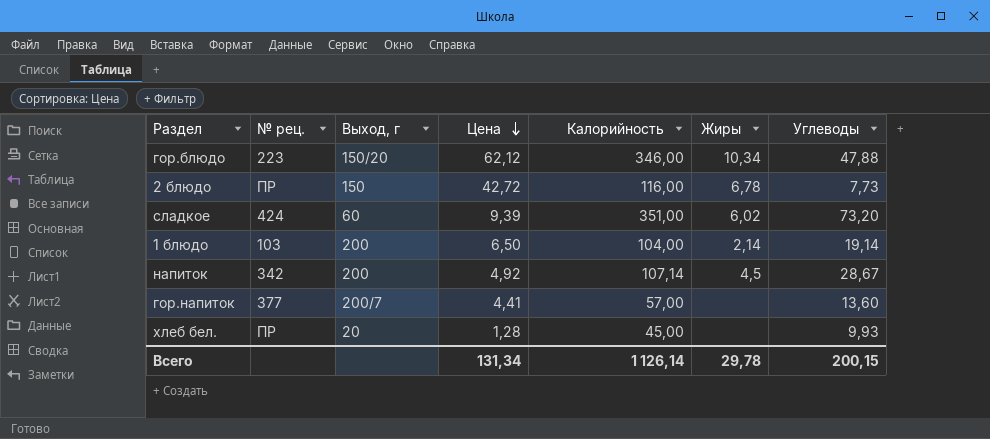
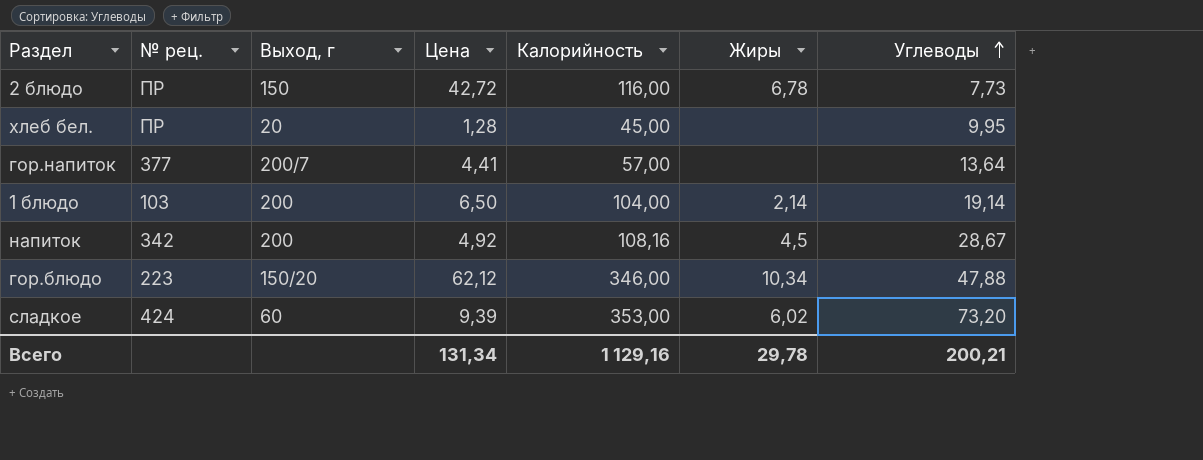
row order: Цена descending -> Углеводы ascending
хлеб бел. | Углеводы: 9,93 -> 9,95
гор.напиток | Углеводы: 13,60 -> 13,64
напиток | Калорийность: 107,14 -> 108,16
сладкое | Калорийность: 351,00 -> 353,00
Всего | Калорийность: 1 126,14 -> 1 129,16
Всего | Углеводы: 200,15 -> 200,21

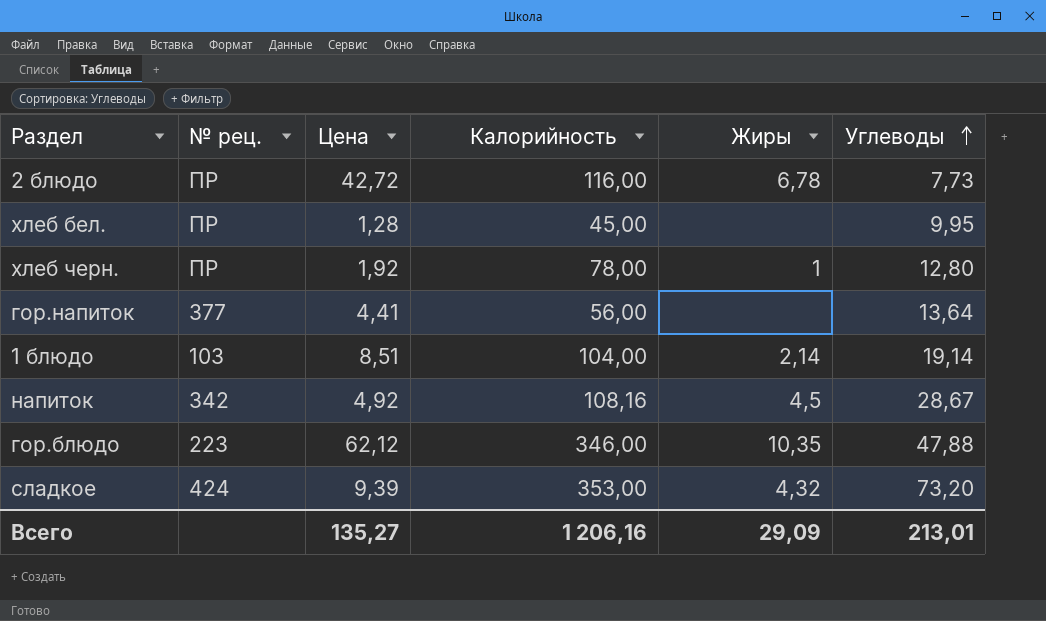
column Выход, г | position: 3 -> none
row хлеб черн.: none -> ПР | 1,92 | 78,00 | 1 | 12,80
гор.напиток | Калорийность: 57,00 -> 56,00
1 блюдо | Цена: 6,50 -> 8,51
гор.блюдо | Жиры: 10,34 -> 10,35
сладкое | Жиры: 6,02 -> 4,32
Всего | Цена: 131,34 -> 135,27
Всего | Калорийность: 1 129,16 -> 1 206,16
Всего | Жиры: 29,78 -> 29,09
Всего | Углеводы: 200,21 -> 213,01

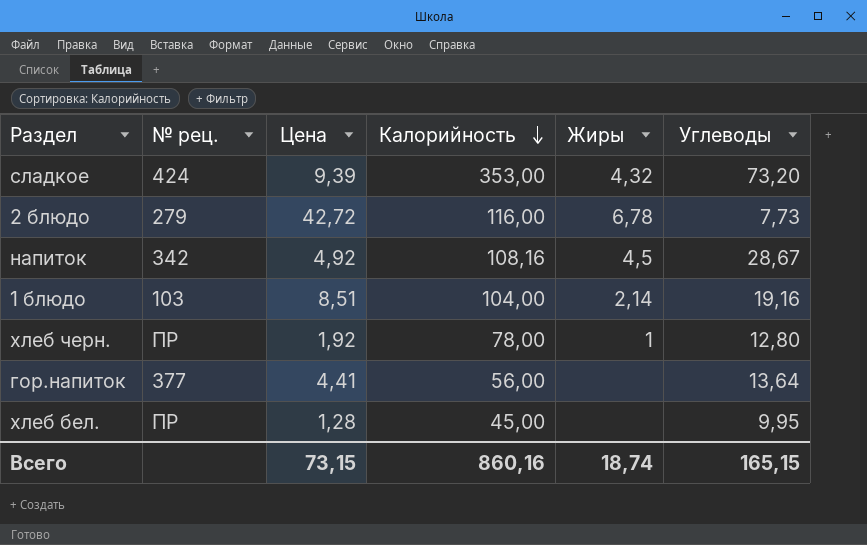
row order: Углеводы ascending -> Калорийность descending
row гор.блюдо: 223 | 62,12 | 346,00 | 10,35 | 47,88 -> none
2 блюдо | № рец.: ПР -> 279
1 блюдо | Углеводы: 19,14 -> 19,16
Всего | Цена: 135,27 -> 73,15
Всего | Калорийность: 1 206,16 -> 860,16
Всего | Жиры: 29,09 -> 18,74
Всего | Углеводы: 213,01 -> 165,15

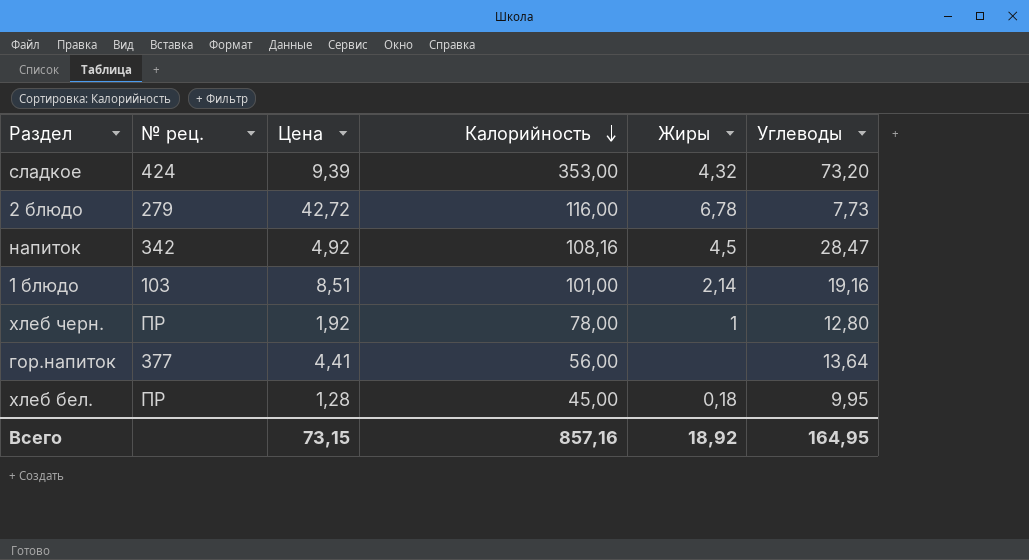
напиток | Углеводы: 28,67 -> 28,47
1 блюдо | Калорийность: 104,00 -> 101,00
хлеб бел. | Жиры: none -> 0,18
Всего | Калорийность: 860,16 -> 857,16
Всего | Жиры: 18,74 -> 18,92
Всего | Углеводы: 165,15 -> 164,95

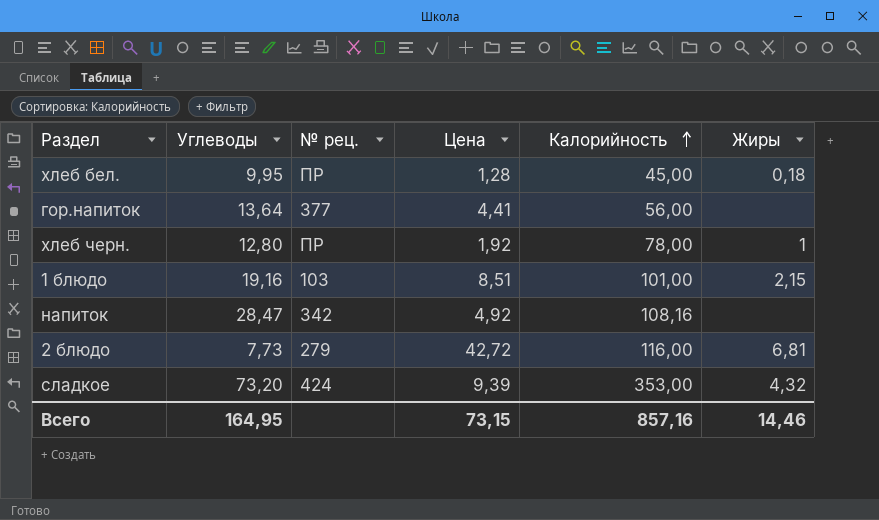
row order: Калорийность descending -> Калорийность ascending
column Углеводы | position: 6 -> 2
1 блюдо | Жиры: 2,14 -> 2,15
напиток | Жиры: 4,5 -> none
2 блюдо | Жиры: 6,78 -> 6,81
Всего | Жиры: 18,92 -> 14,46

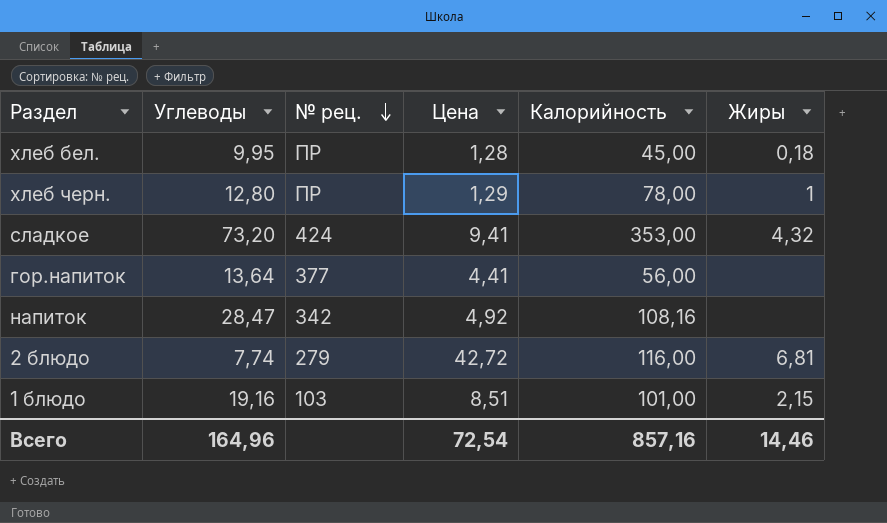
row order: Калорийность ascending -> № рец. descending
хлеб черн. | Цена: 1,92 -> 1,29
сладкое | Цена: 9,39 -> 9,41
2 блюдо | Углеводы: 7,73 -> 7,74
Всего | Углеводы: 164,95 -> 164,96
Всего | Цена: 73,15 -> 72,54

